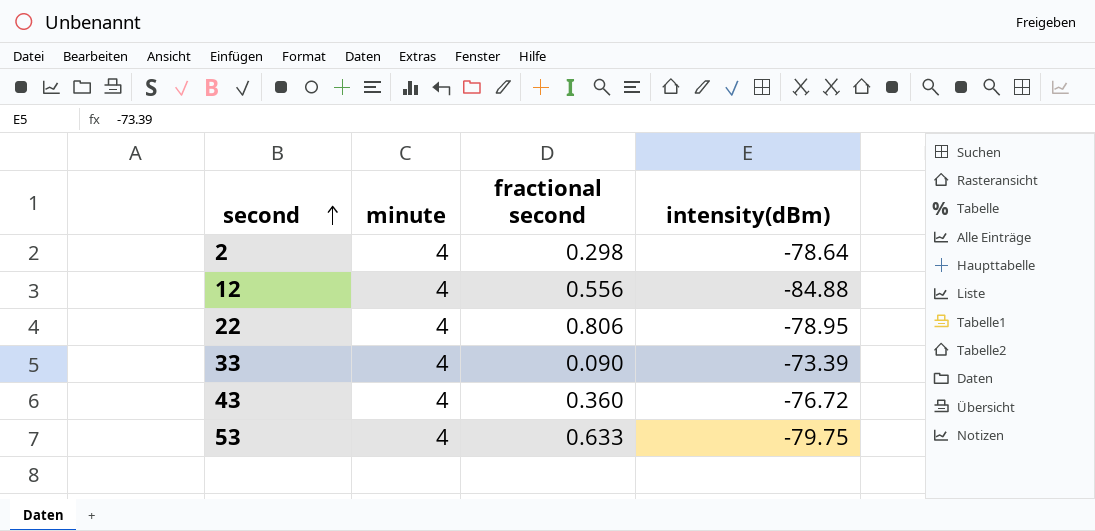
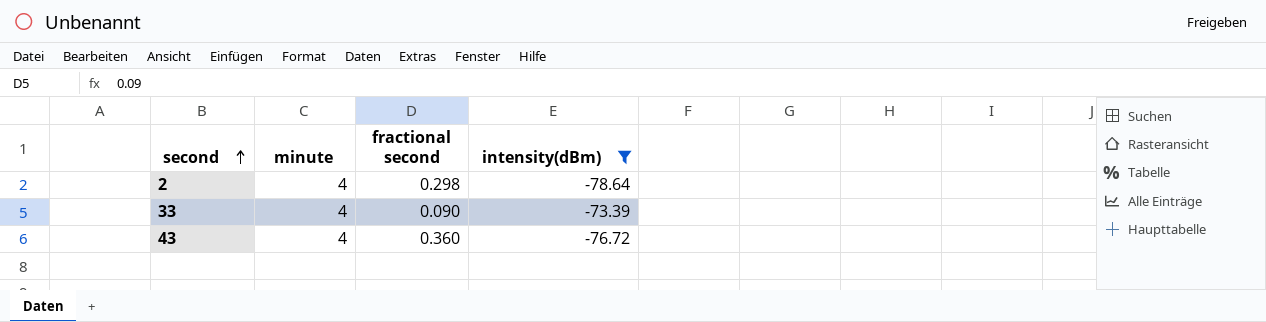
filter: none -> intensity(dBm) >= -78.64

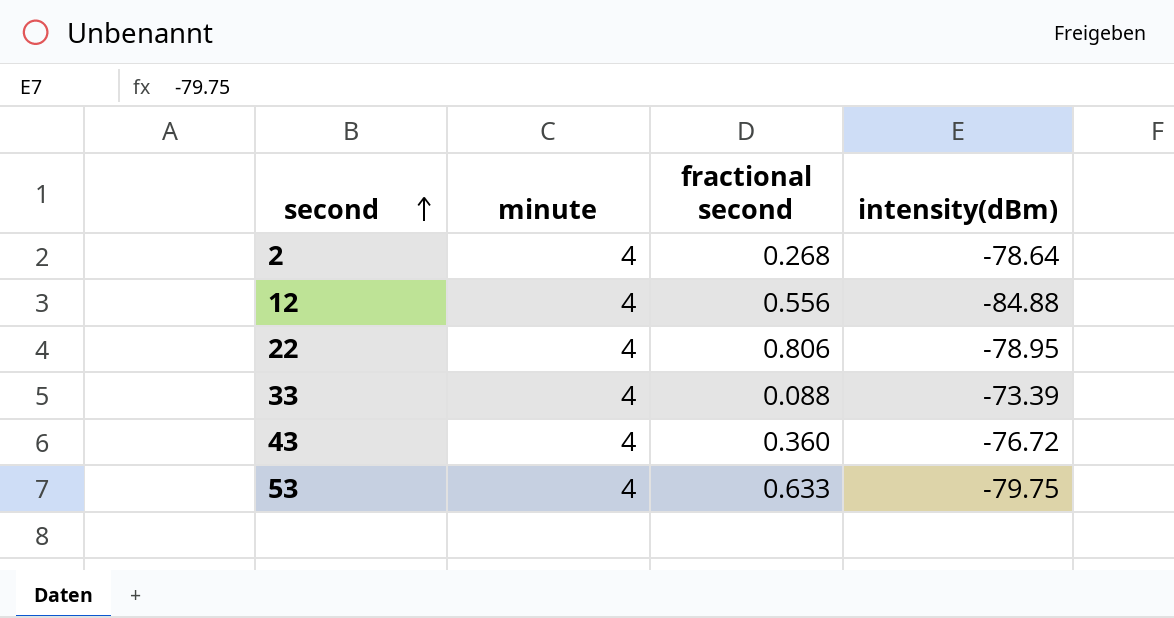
filter: intensity(dBm) >= -78.64 -> none
2 | fractional second: 0.298 -> 0.268
33 | fractional second: 0.090 -> 0.088

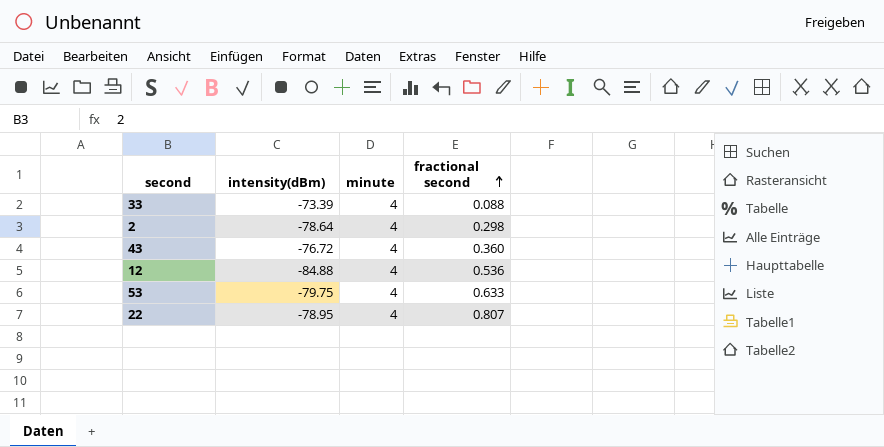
row order: second ascending -> fractional second ascending
column intensity(dBm) | position: 4 -> 2
2 | fractional second: 0.268 -> 0.298
12 | fractional second: 0.556 -> 0.536
22 | fractional second: 0.806 -> 0.807

